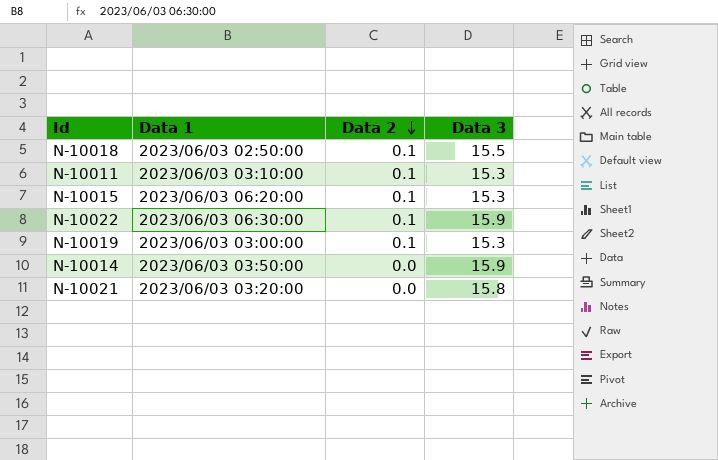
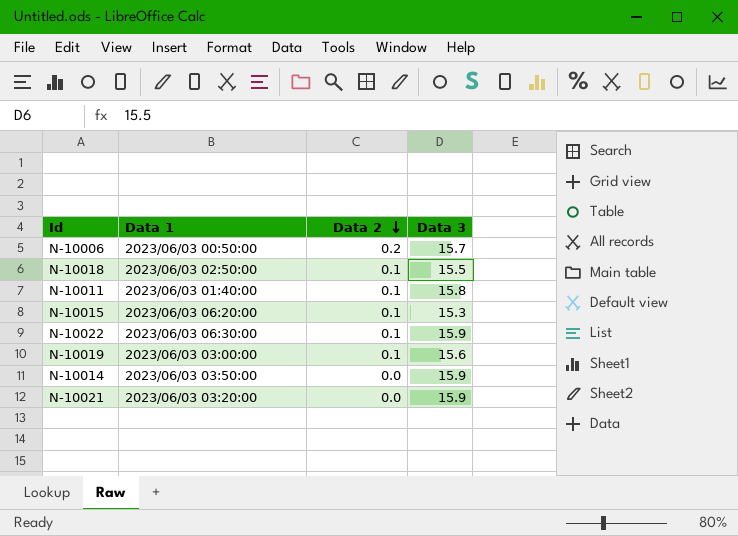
row N-10006: none -> 2023/06/03 00:50:00 | 0.2 | 15.7
N-10011 | Data 1: 2023/06/03 03:10:00 -> 2023/06/03 01:40:00
N-10011 | Data 3: 15.3 -> 15.8
N-10019 | Data 3: 15.3 -> 15.6
N-10021 | Data 3: 15.8 -> 15.9

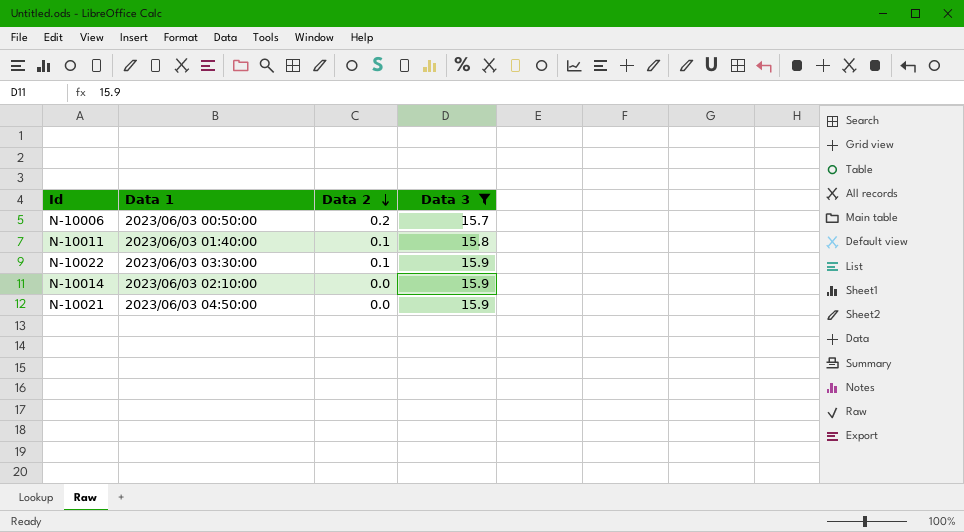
filter: none -> Data 3 >= 15.7
N-10022 | Data 1: 2023/06/03 06:30:00 -> 2023/06/03 03:30:00
N-10014 | Data 1: 2023/06/03 03:50:00 -> 2023/06/03 02:10:00
N-10021 | Data 1: 2023/06/03 03:20:00 -> 2023/06/03 04:50:00

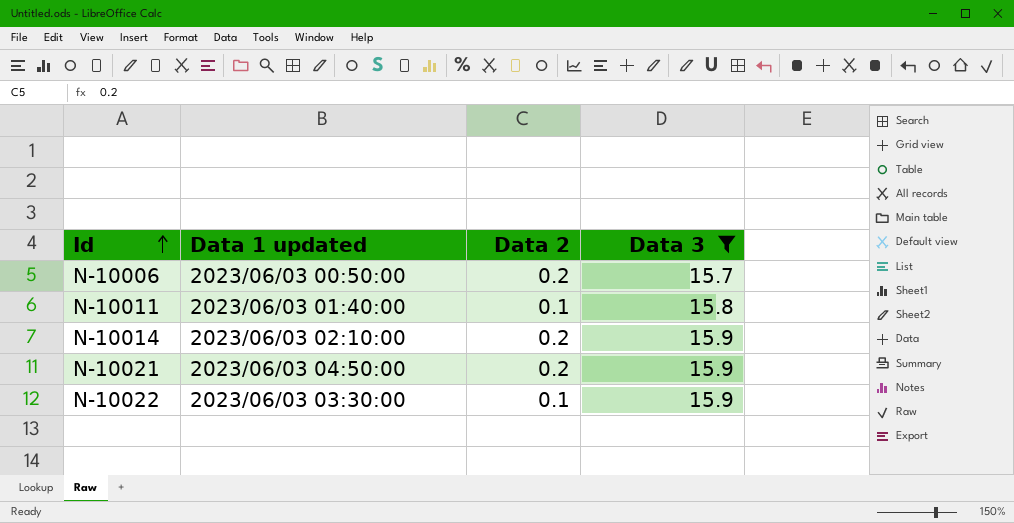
row order: Data 2 descending -> Id ascending
column name: Data 1 -> Data 1 updated
N-10014 | Data 2: 0.0 -> 0.2
N-10021 | Data 2: 0.0 -> 0.2

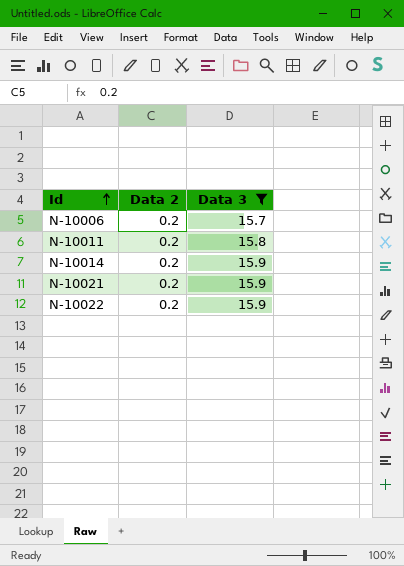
column Data 1 updated | position: 2 -> none
N-10011 | Data 2: 0.1 -> 0.2
N-10022 | Data 2: 0.1 -> 0.2

